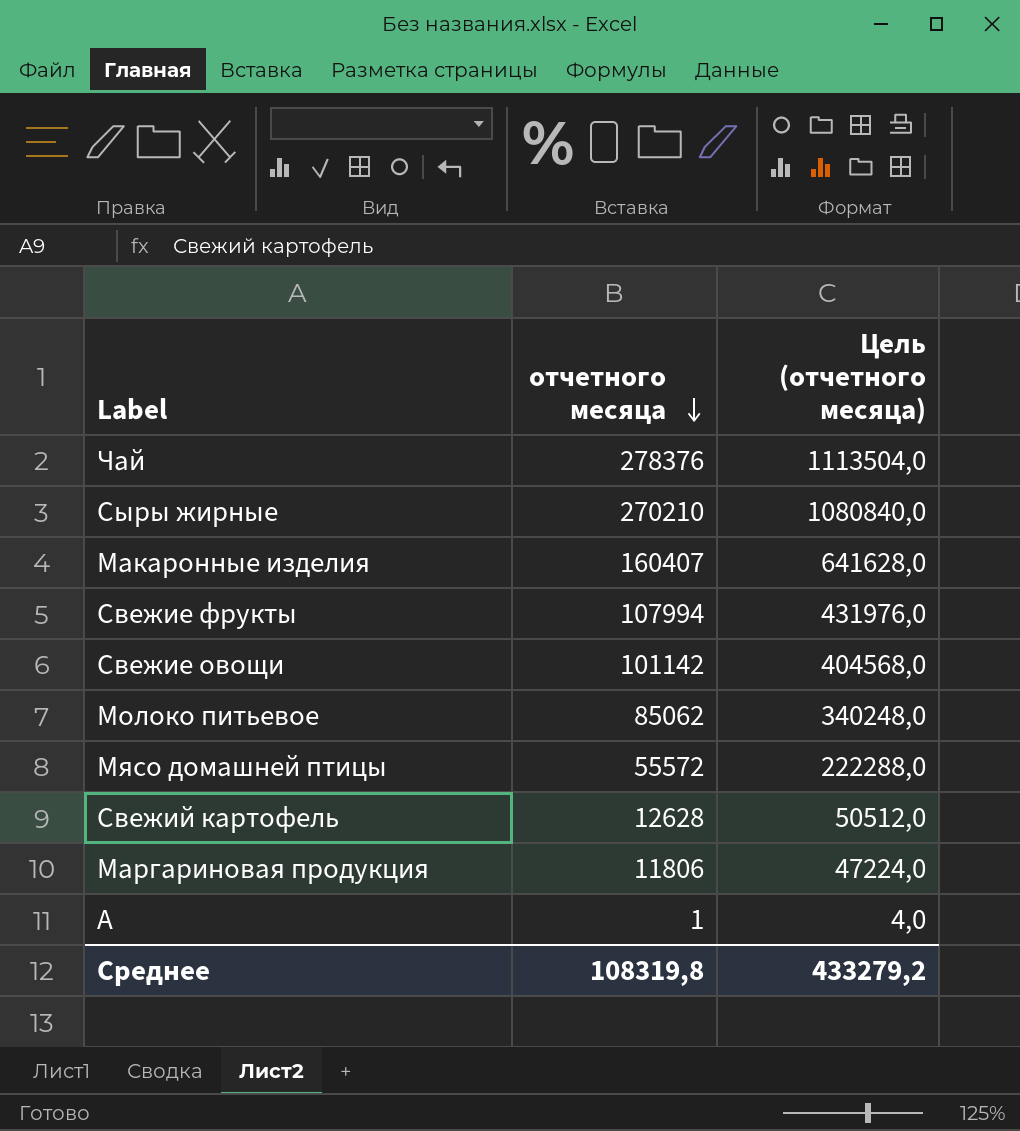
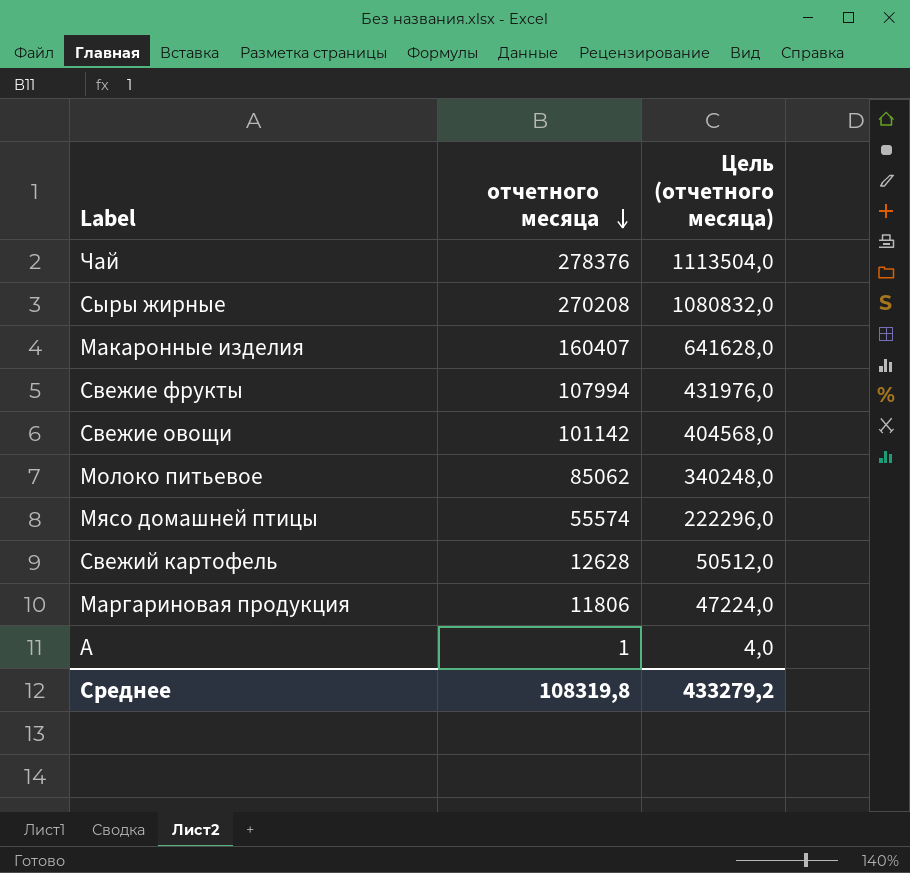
Сыры жирные | отчетного месяца: 270210 -> 270208
Сыры жирные | Цель (отчетного месяца): 1080840,0 -> 1080832,0
Мясо домашней птицы | отчетного месяца: 55572 -> 55574
Мясо домашней птицы | Цель (отчетного месяца): 222288,0 -> 222296,0

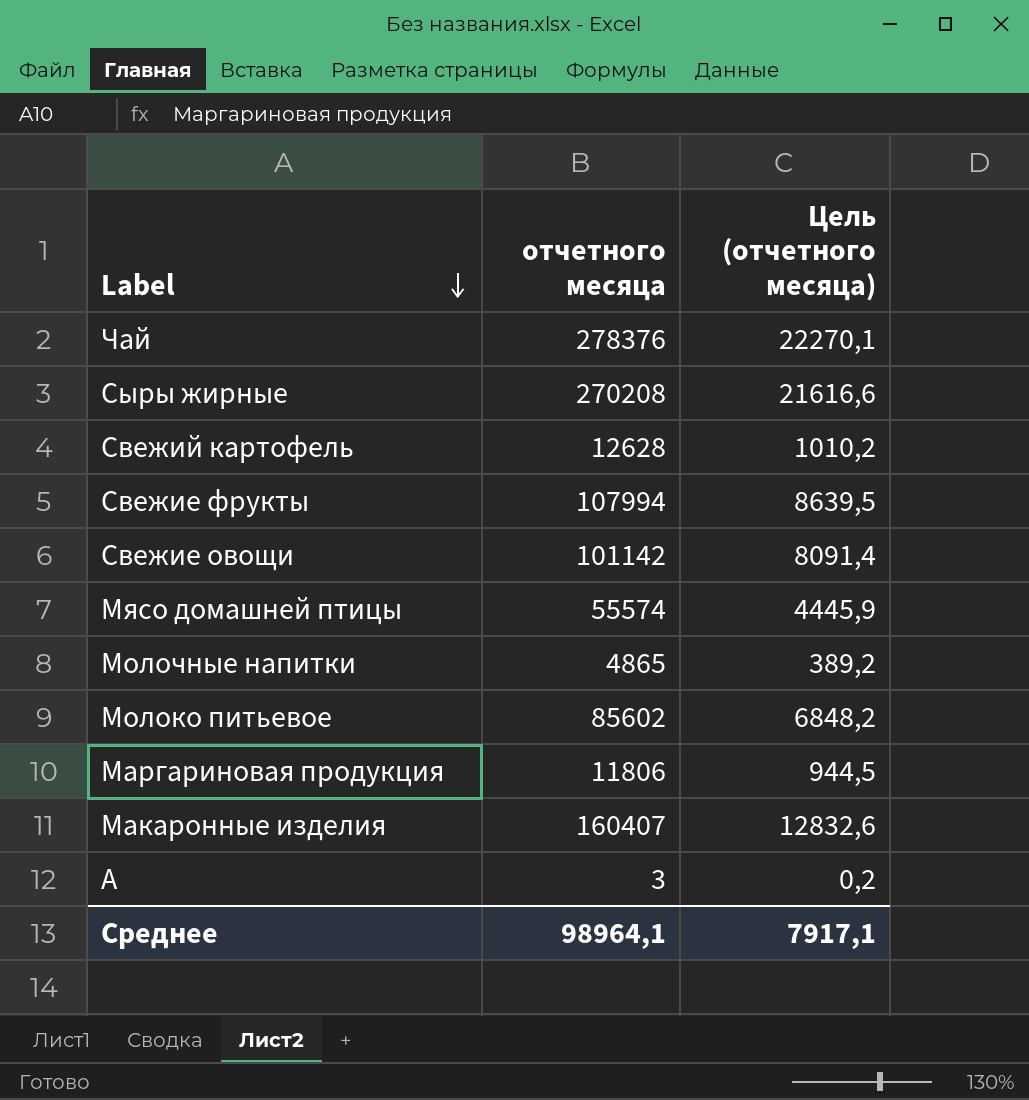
row order: отчетного месяца descending -> Label descending
column Цель (отчетного месяца) | formula: [отчетного месяца] * 4 -> [отчетного месяца] * 0,08
row Молочные напитки: none -> 4865 | 389,2
Молоко питьевое | отчетного месяца: 85062 -> 85602
А | отчетного месяца: 1 -> 3
Среднее | отчетного месяца: 108319,8 -> 98964,1
Среднее | Цель (отчетного месяца): 433279,2 -> 7917,1

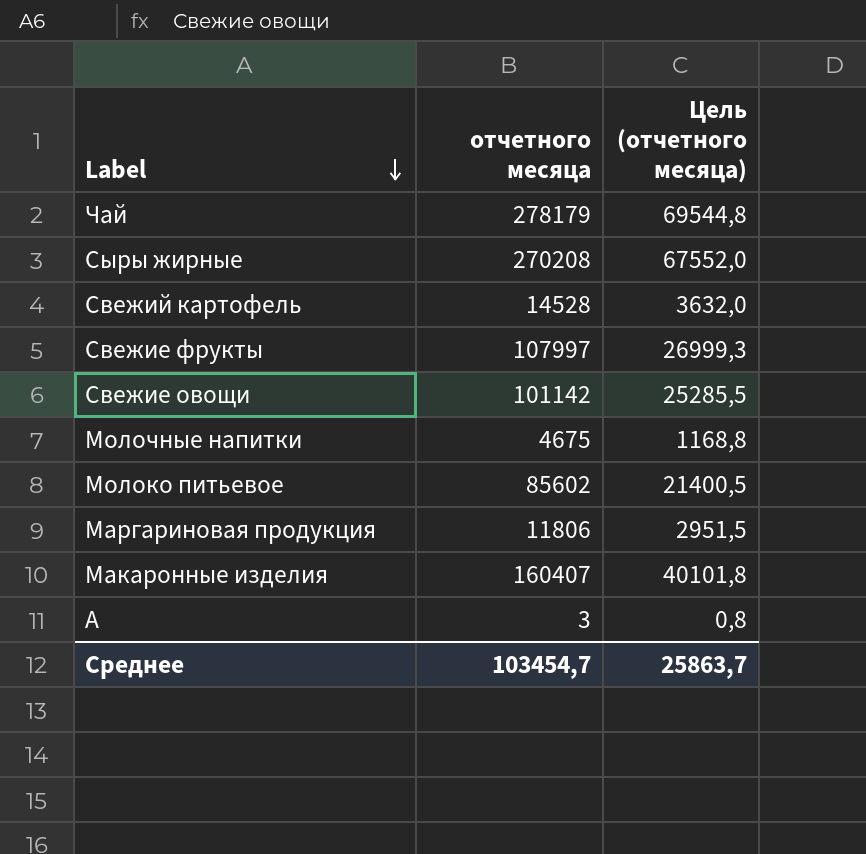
column Цель (отчетного месяца) | formula: [отчетного месяца] * 0,08 -> [отчетного месяца] * 0,25
row Мясо домашней птицы: 55574 | 4445,9 -> none
Чай | отчетного месяца: 278376 -> 278179
Свежий картофель | отчетного месяца: 12628 -> 14528
Свежие фрукты | отчетного месяца: 107994 -> 107997
Молочные напитки | отчетного месяца: 4865 -> 4675
Среднее | отчетного месяца: 98964,1 -> 103454,7
Среднее | Цель (отчетного месяца): 7917,1 -> 25863,7

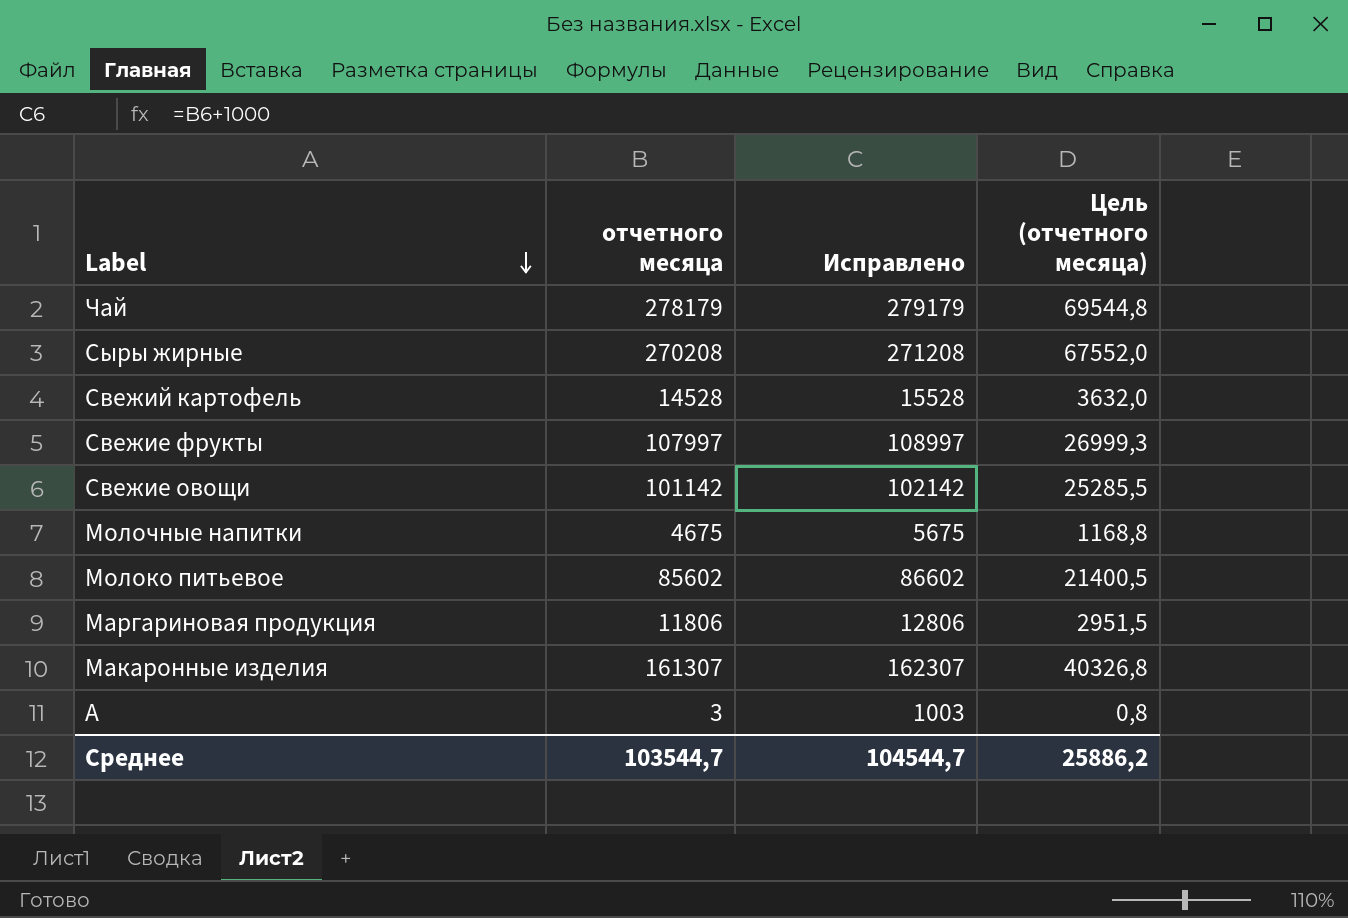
column Исправлено | formula: none -> [отчетного месяца] + 1000
Макаронные изделия | отчетного месяца: 160407 -> 161307
Макаронные изделия | Цель (отчетного месяца): 40101,8 -> 40326,8
Среднее | отчетного месяца: 103454,7 -> 103544,7
Среднее | Цель (отчетного месяца): 25863,7 -> 25886,2

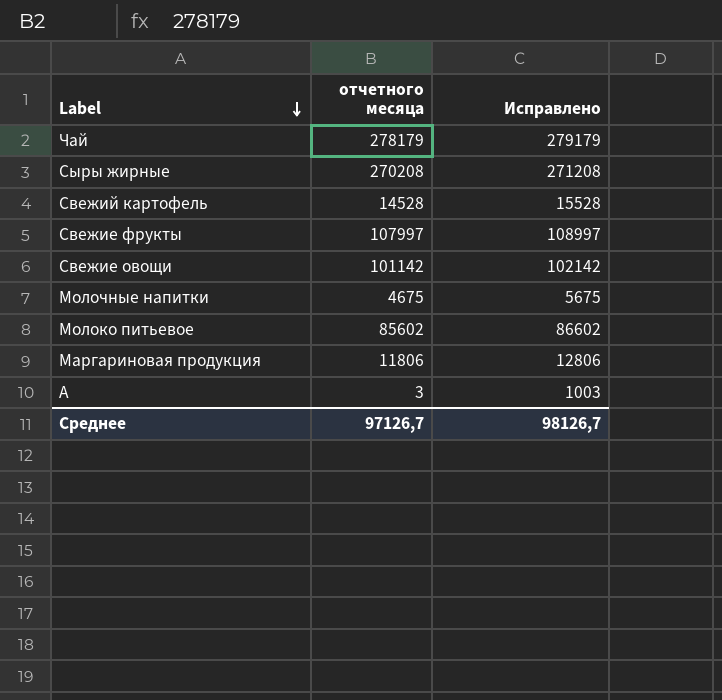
column Цель (отчетного месяца) | formula: [отчетного месяца] * 0,25 -> none
row Макаронные изделия: 161307 | 162307 | 40326,8 -> none
Среднее | отчетного месяца: 103544,7 -> 97126,7
Среднее | Исправлено: 104544,7 -> 98126,7

